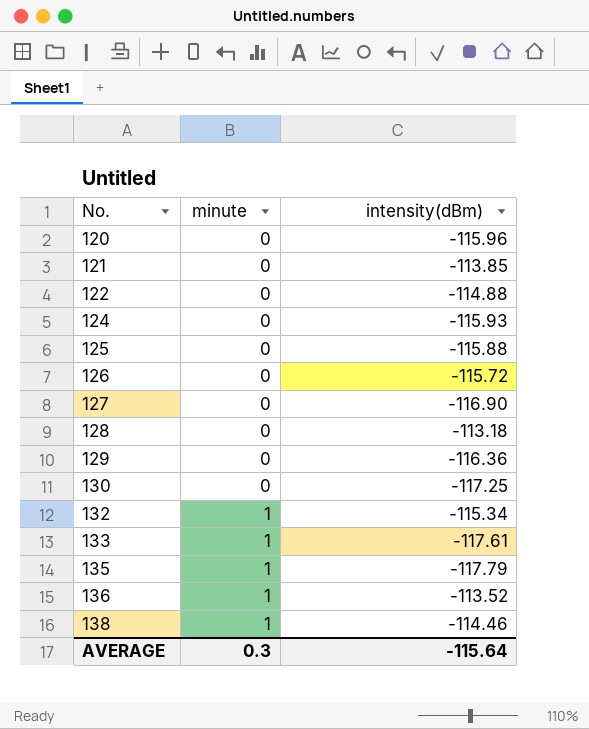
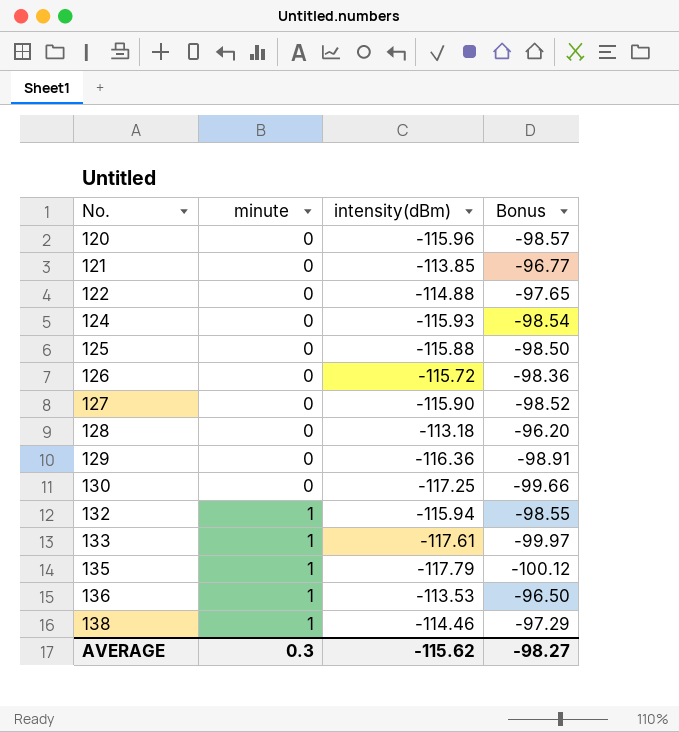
column Bonus | formula: none -> [intensity(dBm)] * 0.85
127 | intensity(dBm): -116.90 -> -115.90
132 | intensity(dBm): -115.34 -> -115.94
136 | intensity(dBm): -113.52 -> -113.53
AVERAGE | intensity(dBm): -115.64 -> -115.62

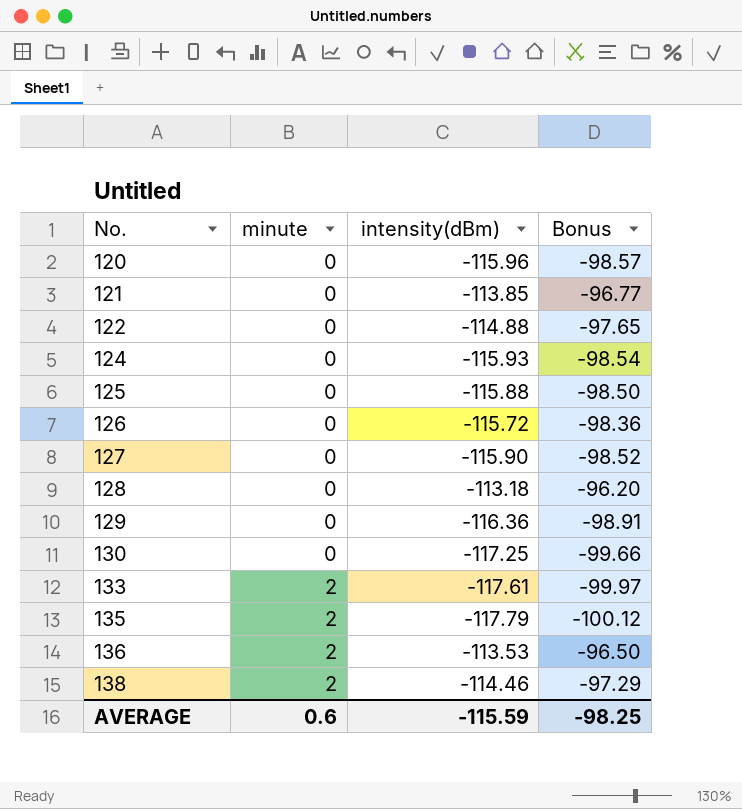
row 132: 1 | -115.94 | -98.55 -> none
133 | minute: 1 -> 2
135 | minute: 1 -> 2
136 | minute: 1 -> 2
138 | minute: 1 -> 2
AVERAGE | minute: 0.3 -> 0.6
AVERAGE | intensity(dBm): -115.62 -> -115.59
AVERAGE | Bonus: -98.27 -> -98.25

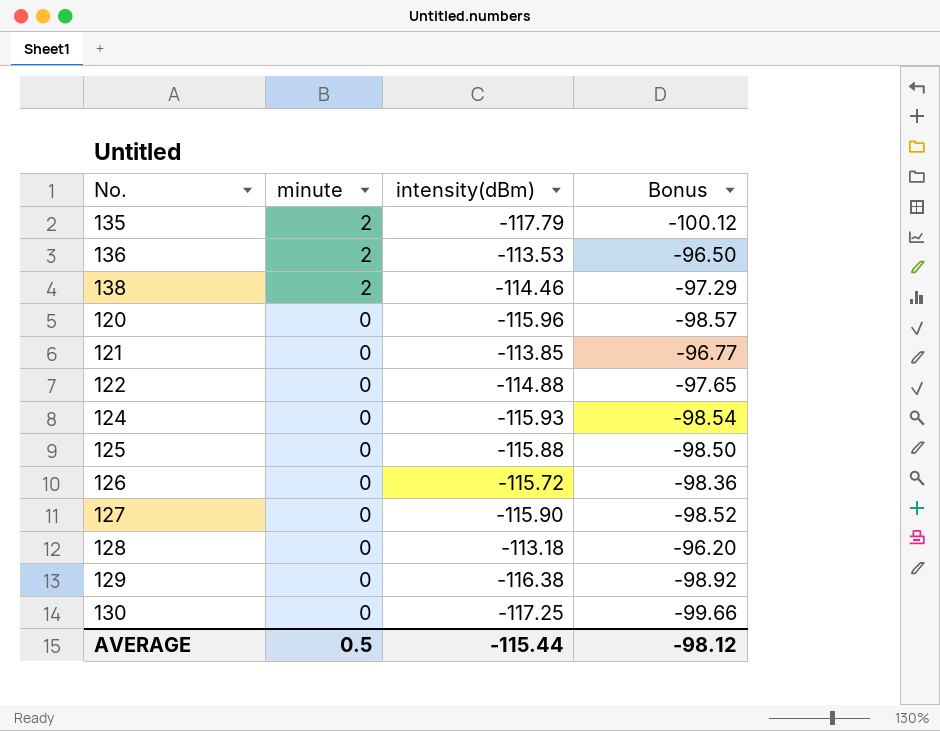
row order: No. ascending -> minute descending
row 133: 2 | -117.61 | -99.97 -> none
129 | intensity(dBm): -116.36 -> -116.38
129 | Bonus: -98.91 -> -98.92
AVERAGE | minute: 0.6 -> 0.5
AVERAGE | intensity(dBm): -115.59 -> -115.44
AVERAGE | Bonus: -98.25 -> -98.12

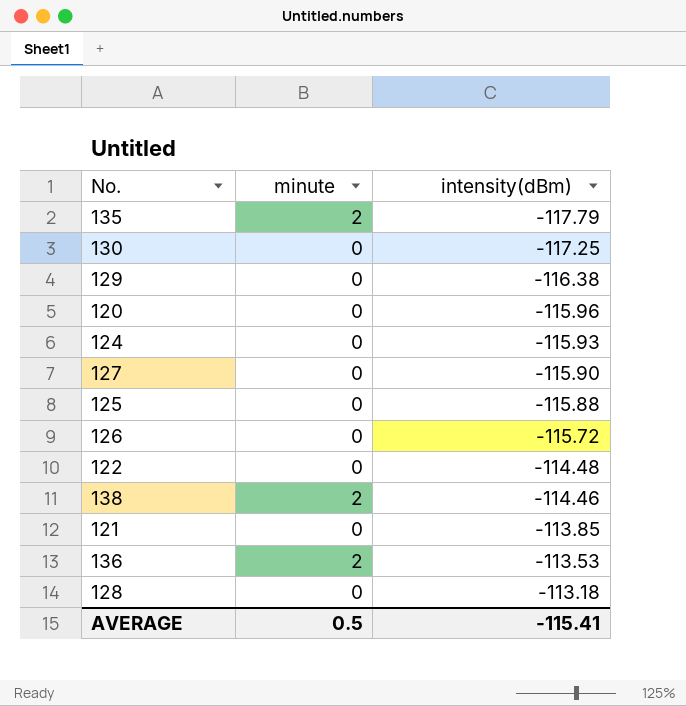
row order: minute descending -> intensity(dBm) ascending
column Bonus | formula: [intensity(dBm)] * 0.85 -> none
122 | intensity(dBm): -114.88 -> -114.48
AVERAGE | intensity(dBm): -115.44 -> -115.41

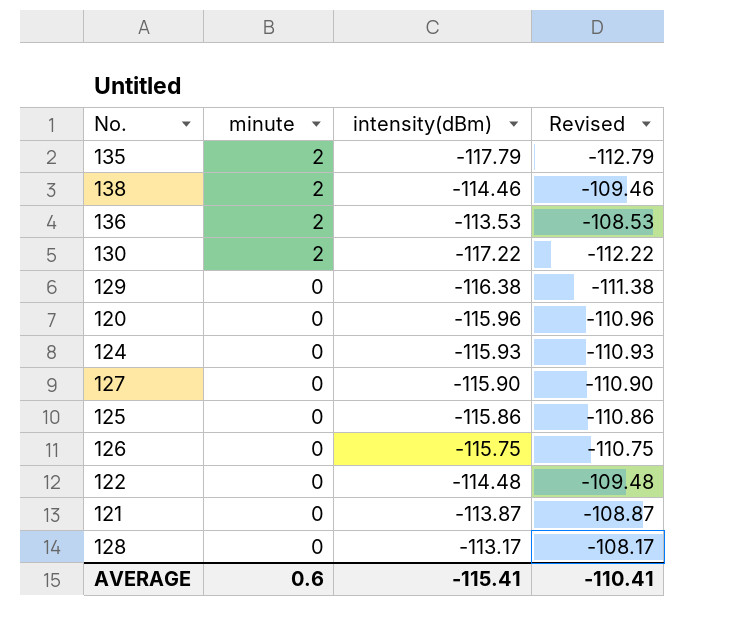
row order: intensity(dBm) ascending -> minute descending
column Revised | formula: none -> [intensity(dBm)] + 5
130 | minute: 0 -> 2
130 | intensity(dBm): -117.25 -> -117.22
125 | intensity(dBm): -115.88 -> -115.86
126 | intensity(dBm): -115.72 -> -115.75
121 | intensity(dBm): -113.85 -> -113.87
128 | intensity(dBm): -113.18 -> -113.17
AVERAGE | minute: 0.5 -> 0.6

